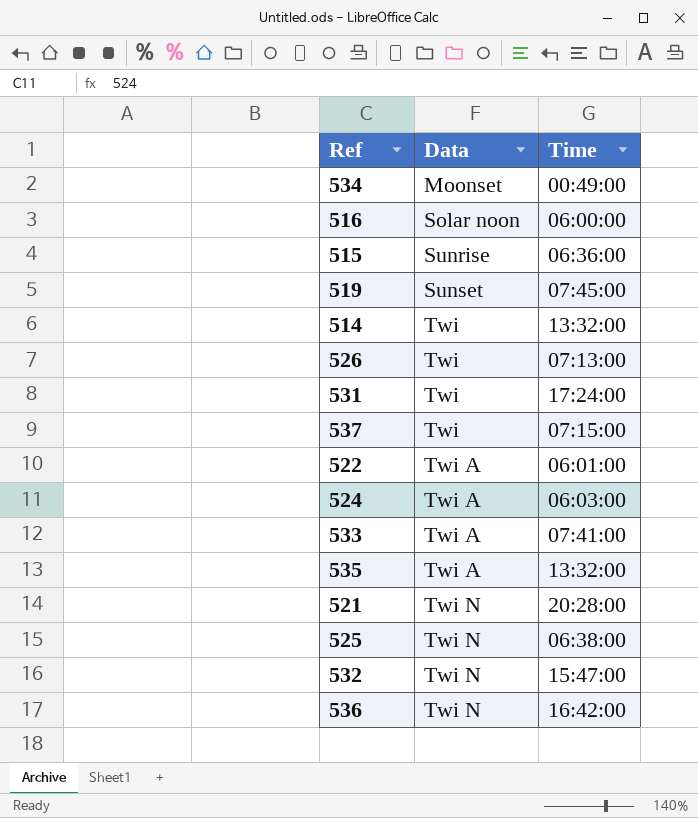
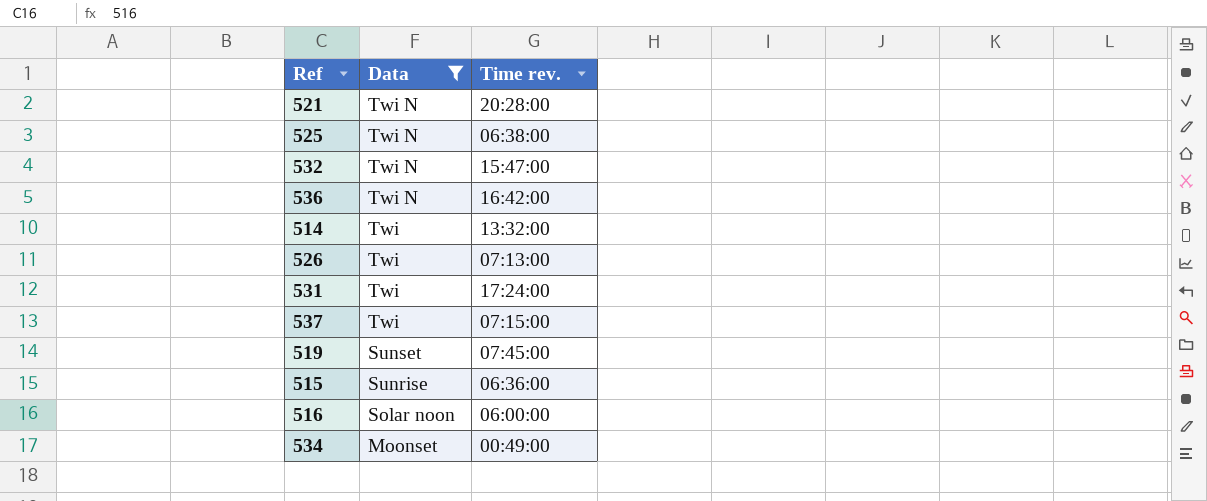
filter: none -> Data != Twi A
row order: Data ascending -> Data descending
column name: Time -> Time rev.

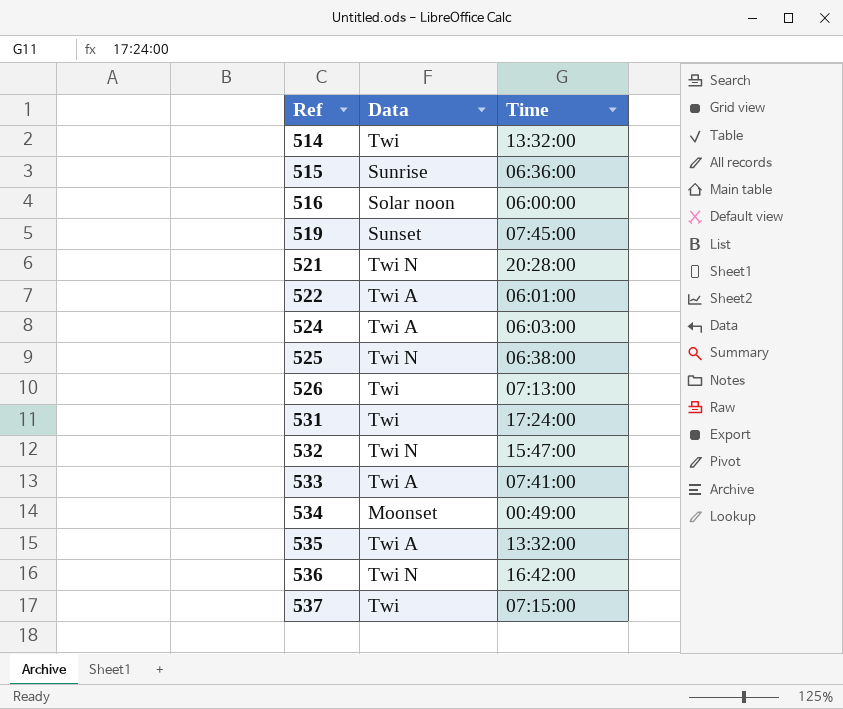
filter: Data != Twi A -> none
row order: Data descending -> Ref ascending
column name: Time rev. -> Time

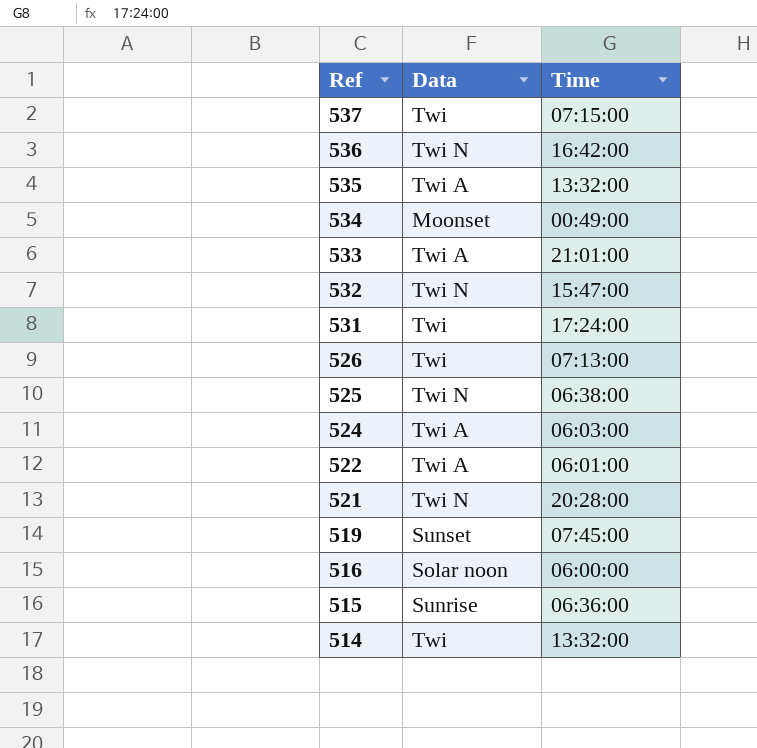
row order: Ref ascending -> Ref descending
533 | Time: 07:41:00 -> 21:01:00

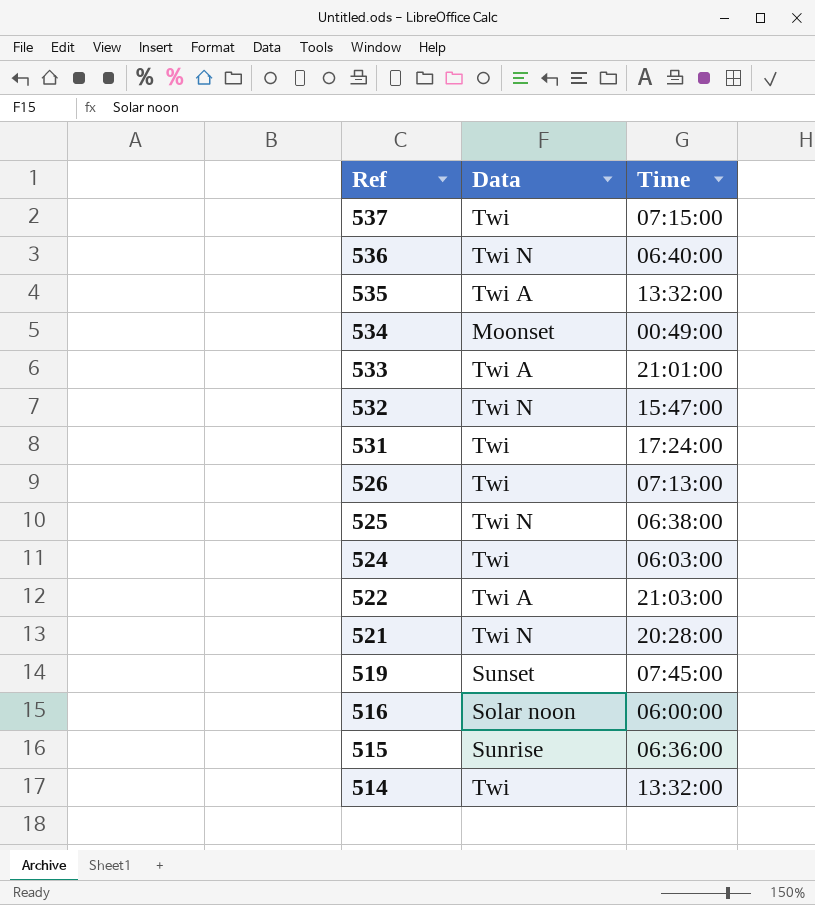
536 | Time: 16:42:00 -> 06:40:00
524 | Data: Twi A -> Twi
522 | Time: 06:01:00 -> 21:03:00

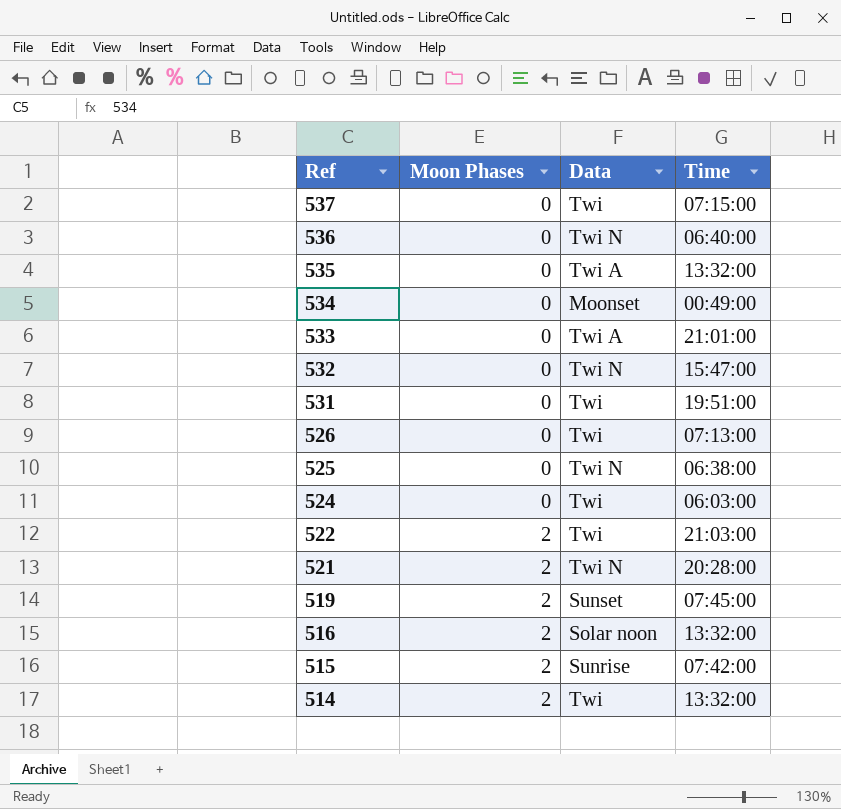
column Moon Phases | position: none -> 2
531 | Time: 17:24:00 -> 19:51:00
522 | Data: Twi A -> Twi
516 | Time: 06:00:00 -> 13:32:00
515 | Time: 06:36:00 -> 07:42:00

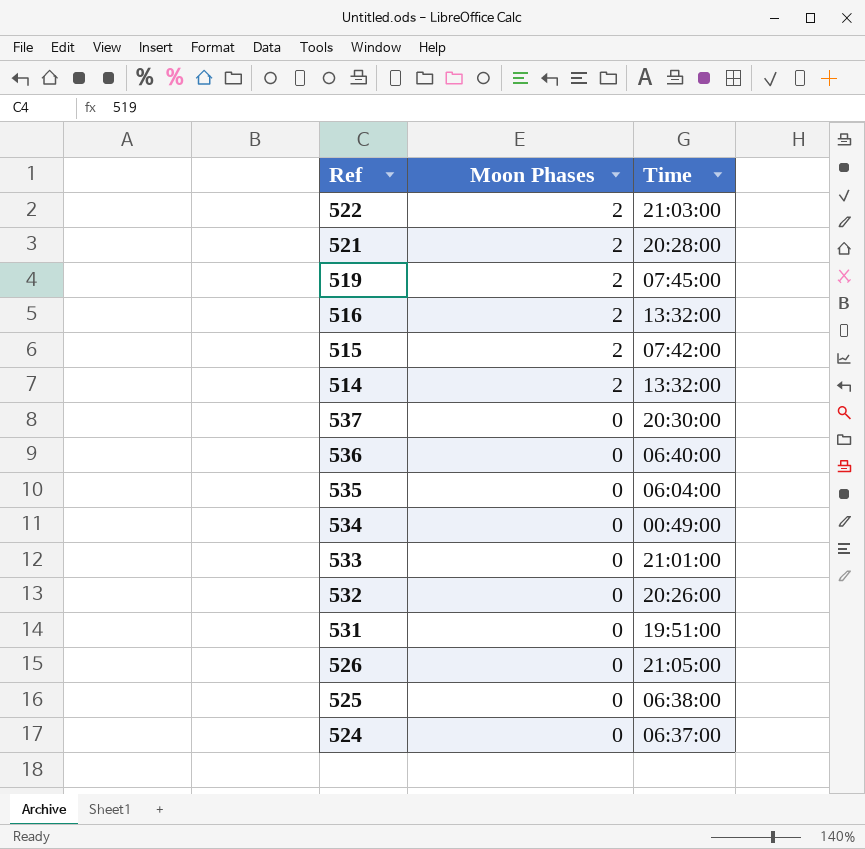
row order: Ref descending -> Moon Phases descending
column Data | position: 3 -> none
537 | Time: 07:15:00 -> 20:30:00
535 | Time: 13:32:00 -> 06:04:00
532 | Time: 15:47:00 -> 20:26:00
526 | Time: 07:13:00 -> 21:05:00
524 | Time: 06:03:00 -> 06:37:00

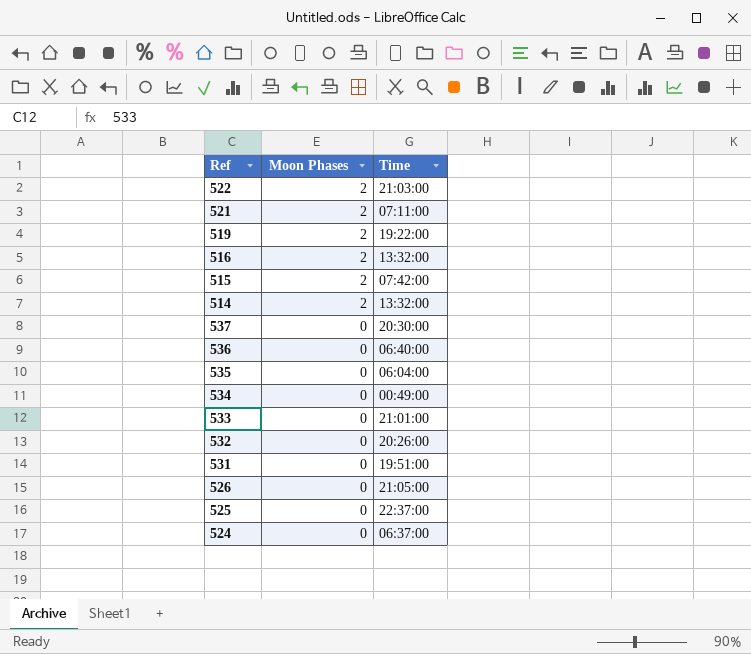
521 | Time: 20:28:00 -> 07:11:00
519 | Time: 07:45:00 -> 19:22:00
525 | Time: 06:38:00 -> 22:37:00

